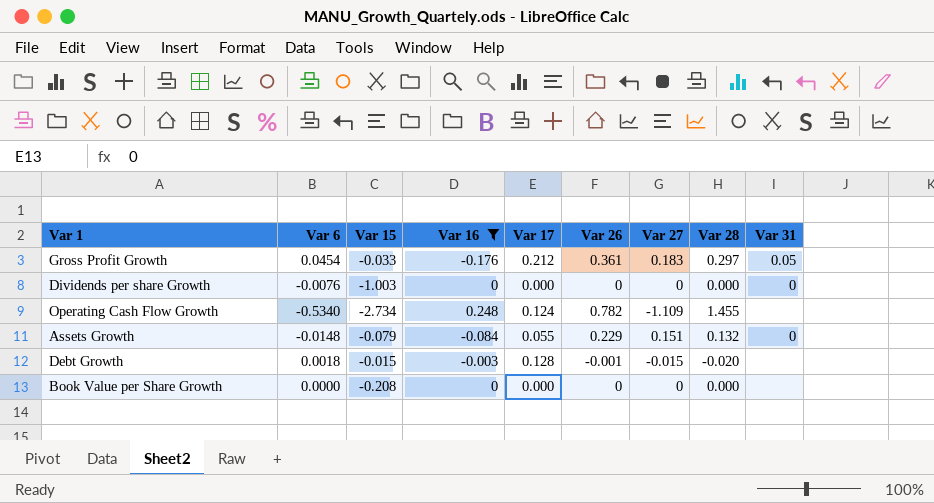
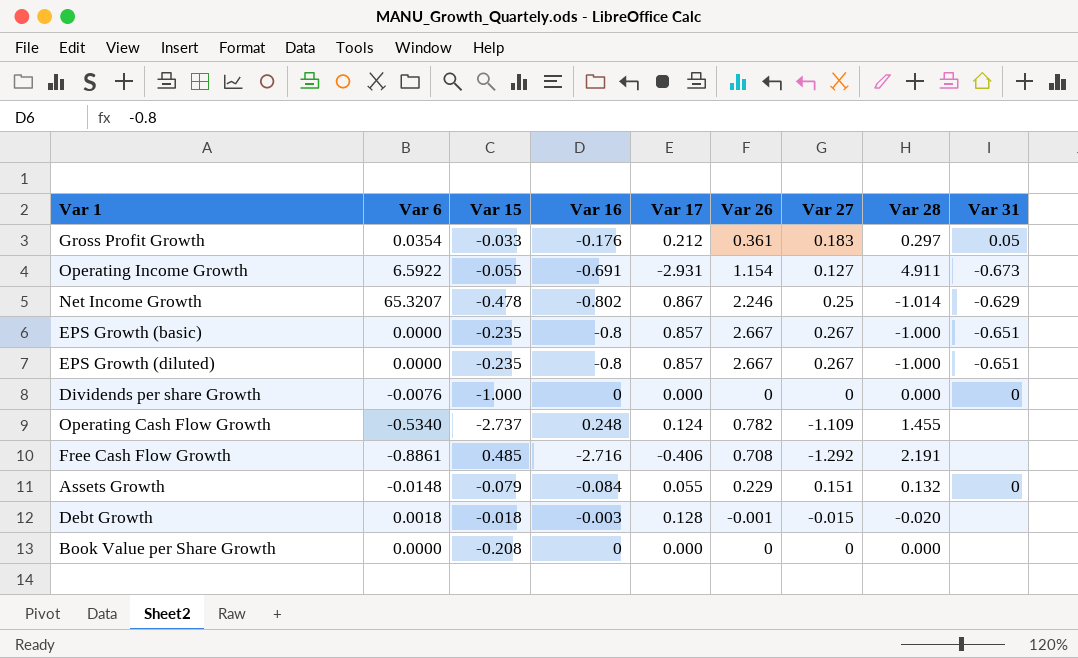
filter: Var 16 >= -0.176 -> none
Gross Profit Growth | Var 6: 0.0454 -> 0.0354
Dividends per share Growth | Var 15: -1.003 -> -1.000
Operating Cash Flow Growth | Var 15: -2.734 -> -2.737
Debt Growth | Var 15: -0.015 -> -0.018

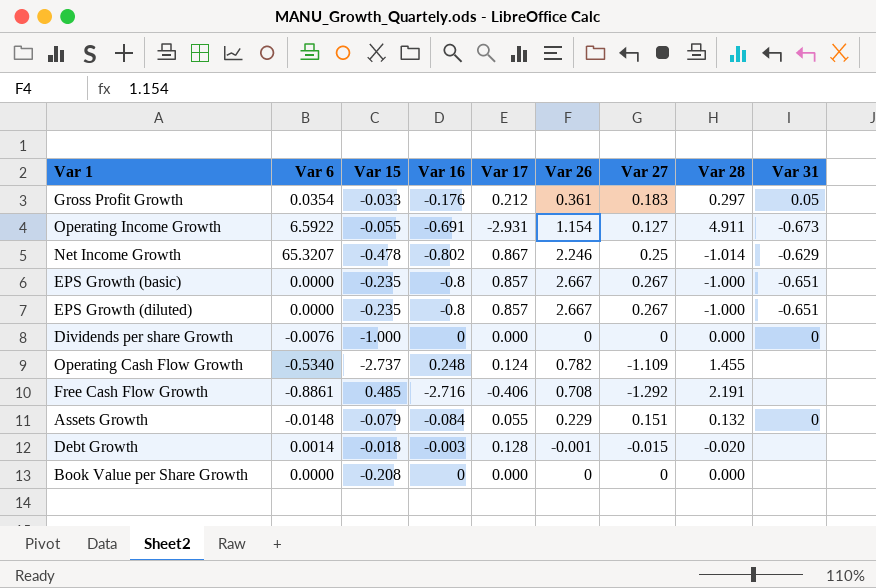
Debt Growth | Var 6: 0.0018 -> 0.0014

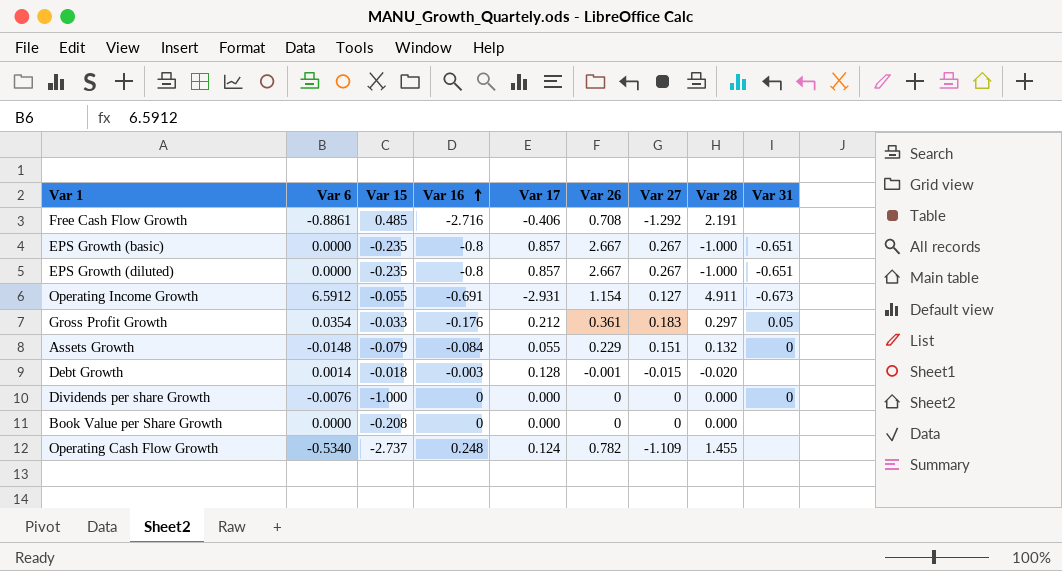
row order: none -> Var 16 ascending
row Net Income Growth: 65.3207 | -0.478 | -0.802 | 0.867 | 2.246 | 0.25 | -1.014 | -0.629 -> none
Operating Income Growth | Var 6: 6.5922 -> 6.5912

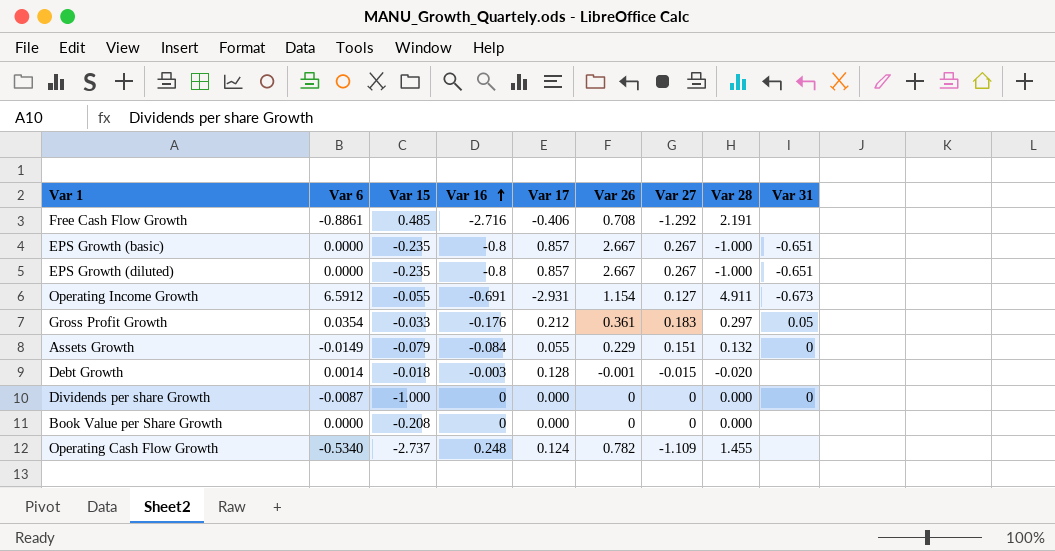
Assets Growth | Var 6: -0.0148 -> -0.0149
Dividends per share Growth | Var 6: -0.0076 -> -0.0087

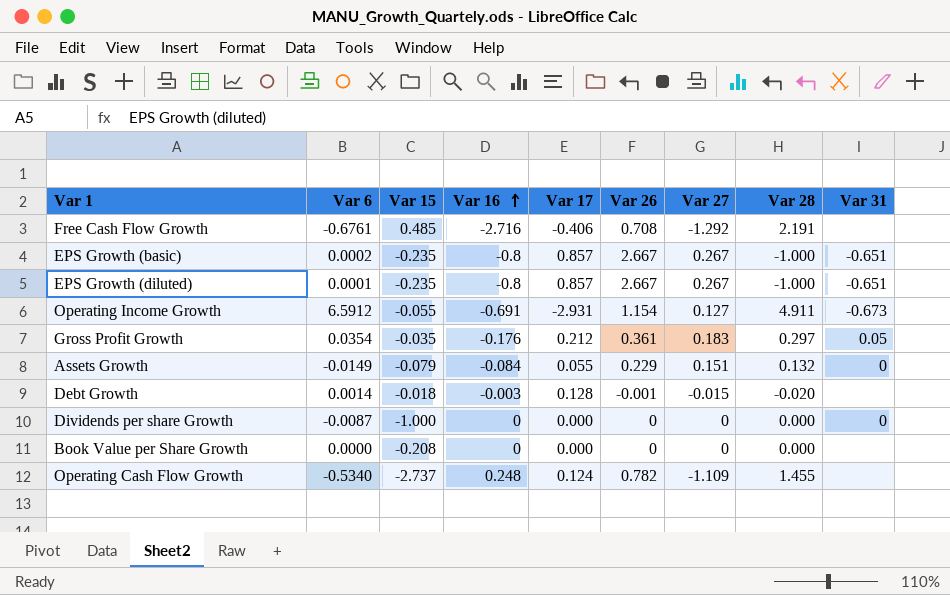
Free Cash Flow Growth | Var 6: -0.8861 -> -0.6761
EPS Growth (basic) | Var 6: 0.0000 -> 0.0002
EPS Growth (diluted) | Var 6: 0.0000 -> 0.0001
Gross Profit Growth | Var 15: -0.033 -> -0.035

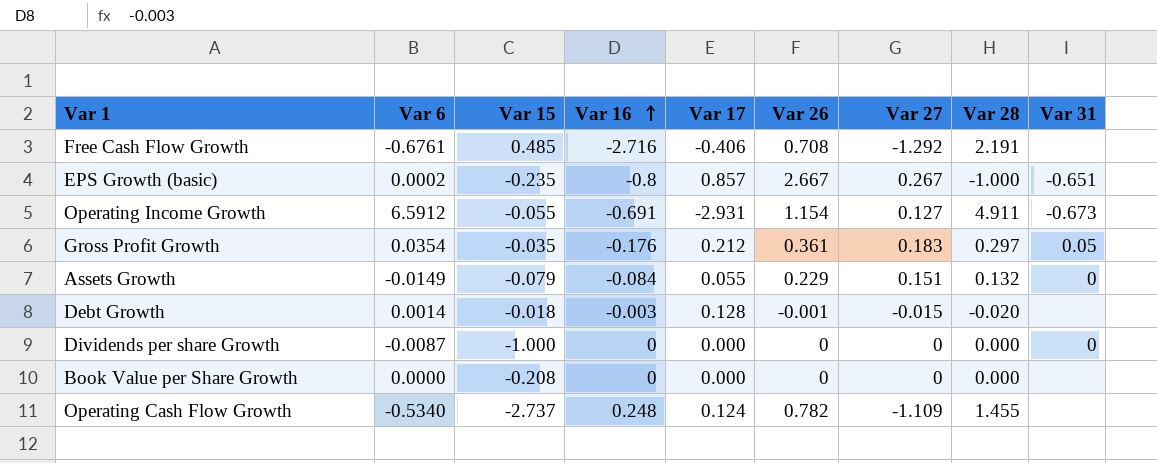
row EPS Growth (diluted): 0.0001 | -0.235 | -0.8 | 0.857 | 2.667 | 0.267 | -1.000 | -0.651 -> none

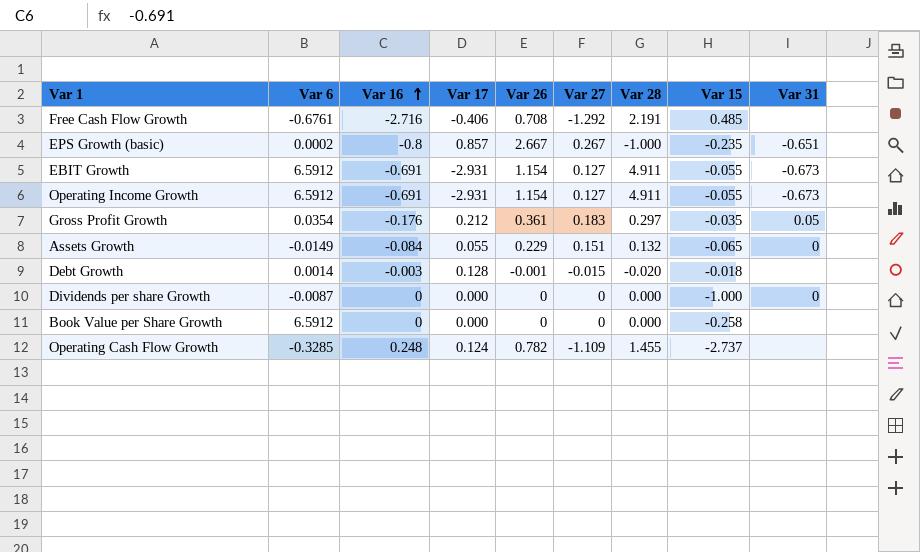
column Var 15 | position: 3 -> 8
row EBIT Growth: none -> 6.5912 | -0.691 | -2.931 | 1.154 | 0.127 | 4.911 | -0.055 | -0.673
Assets Growth | Var 15: -0.079 -> -0.065
Book Value per Share Growth | Var 6: 0.0000 -> 6.5912
Book Value per Share Growth | Var 15: -0.208 -> -0.258
Operating Cash Flow Growth | Var 6: -0.5340 -> -0.3285

